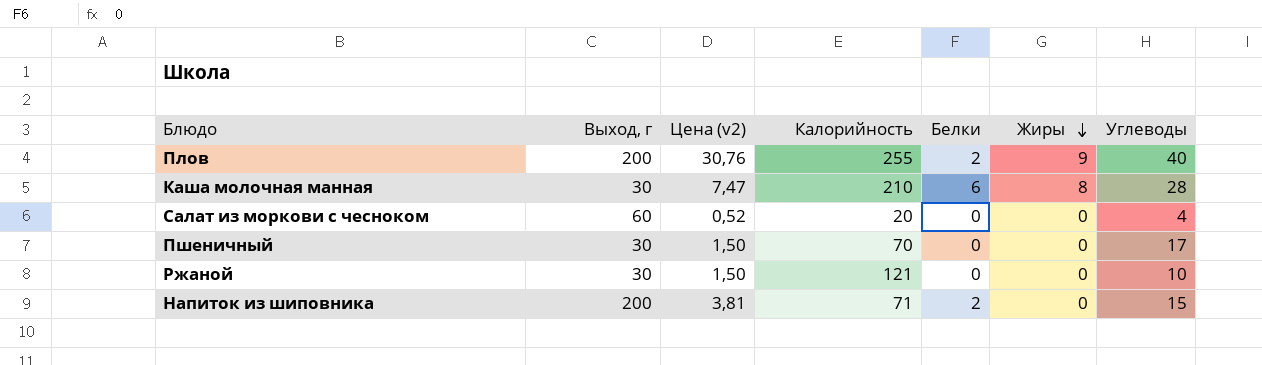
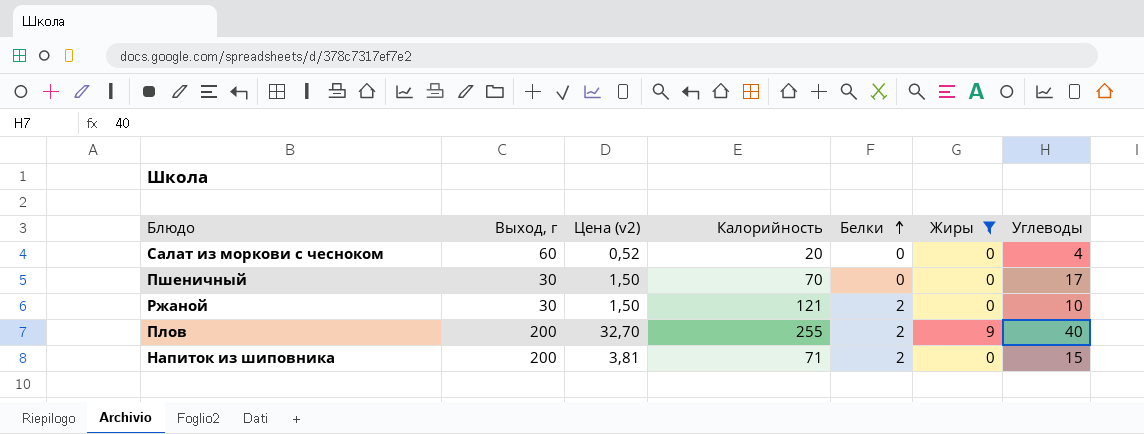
filter: none -> Жиры != 8
row order: Жиры descending -> Белки ascending
Ржаной | Белки: 0 -> 2
Плов | Цена (v2): 30,76 -> 32,70

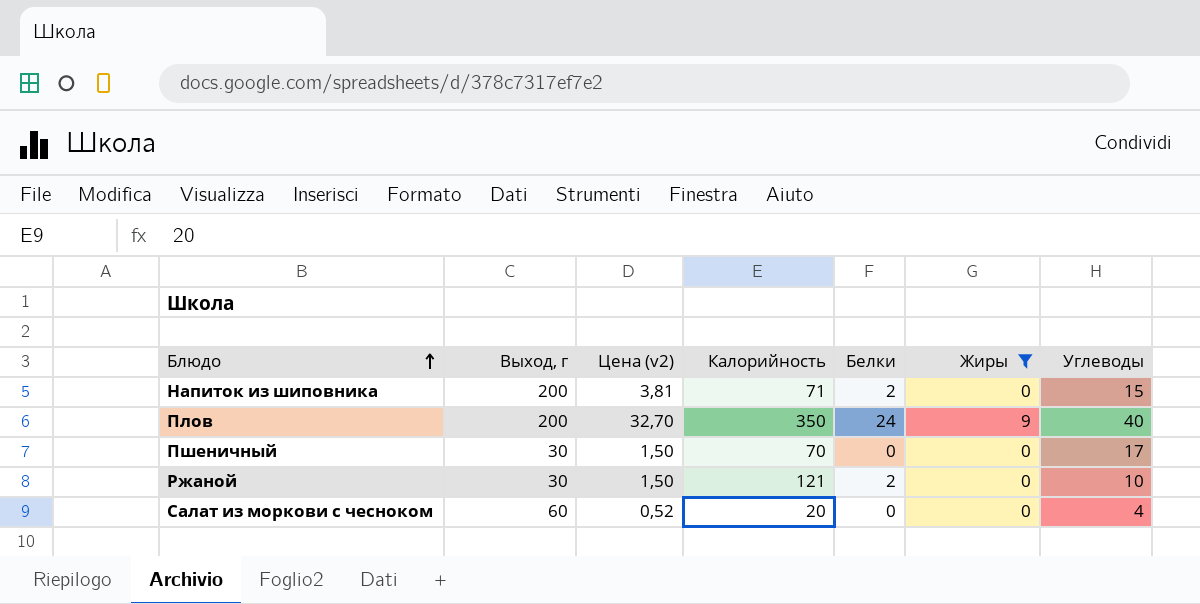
row order: Белки ascending -> Блюдо ascending
Плов | Калорийность: 255 -> 350
Плов | Белки: 2 -> 24

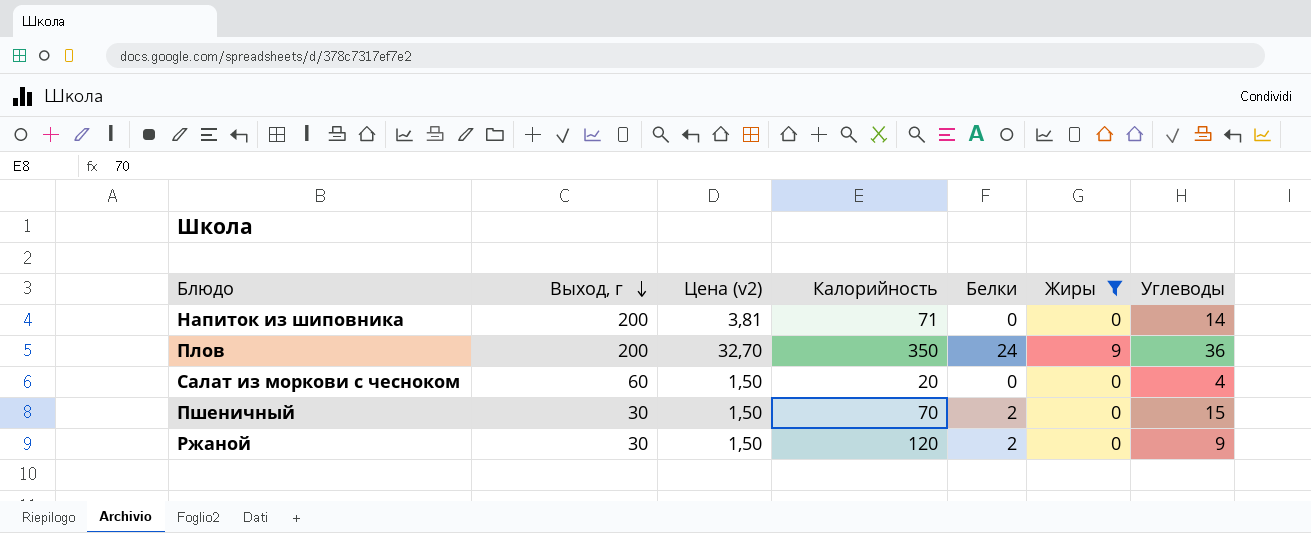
row order: Блюдо ascending -> Выход, г descending
Напиток из шиповника | Белки: 2 -> 0
Напиток из шиповника | Углеводы: 15 -> 14
Плов | Углеводы: 40 -> 36
Салат из моркови с чесноком | Цена (v2): 0,52 -> 1,50
Пшеничный | Белки: 0 -> 2
Пшеничный | Углеводы: 17 -> 15
Ржаной | Калорийность: 121 -> 120
Ржаной | Углеводы: 10 -> 9

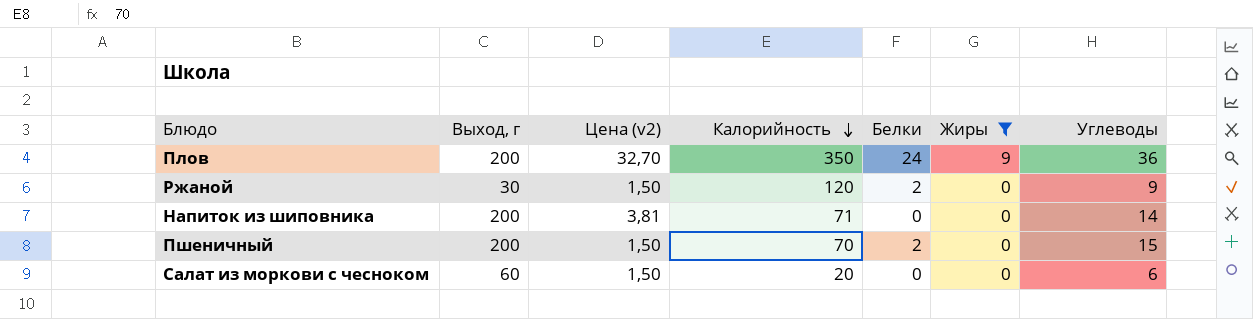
row order: Выход, г descending -> Калорийность descending
Пшеничный | Выход, г: 30 -> 200
Салат из моркови с чесноком | Углеводы: 4 -> 6

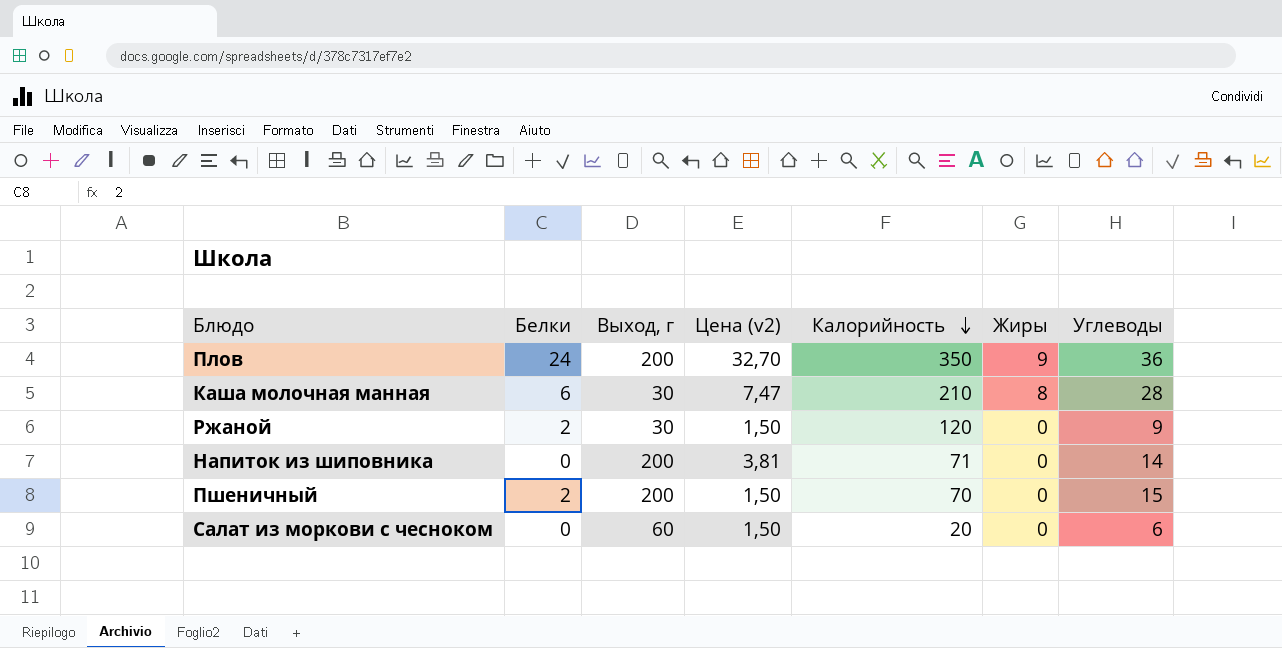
filter: Жиры != 8 -> none
column Белки | position: 5 -> 2

